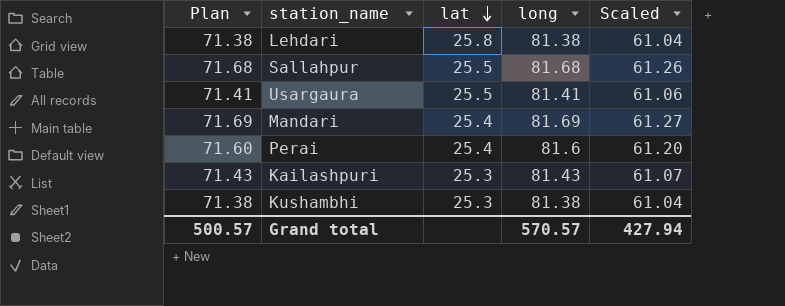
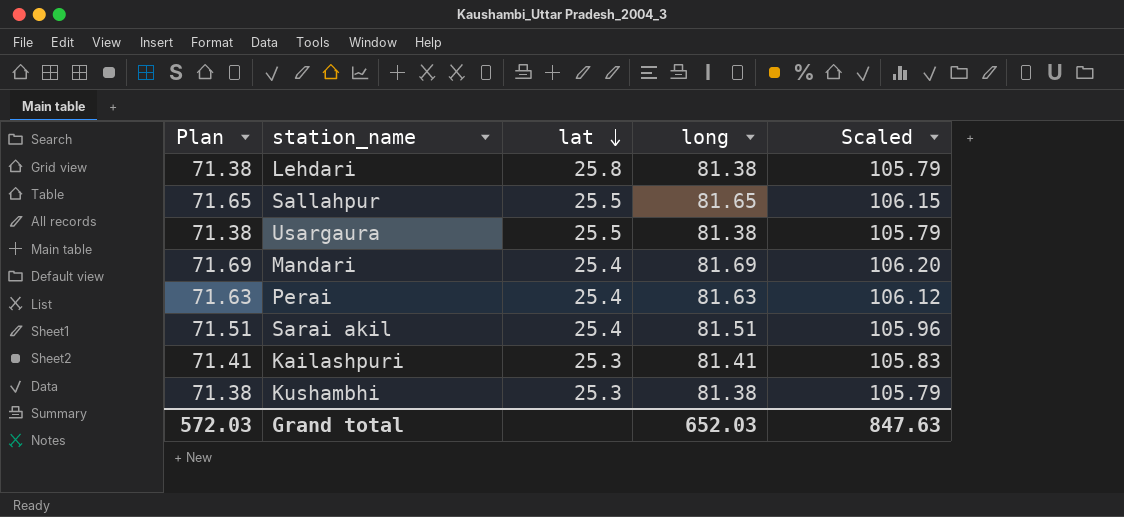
column Scaled | formula: [long] * 0.75 -> [long] * 1.3
Sallahpur | Plan: 71.68 -> 71.65
Sallahpur | long: 81.68 -> 81.65
Usargaura | Plan: 71.41 -> 71.38
Usargaura | long: 81.41 -> 81.38
Perai | Plan: 71.60 -> 71.63
Perai | long: 81.6 -> 81.63
row Sarai akil: none -> 71.51 | 25.4 | 81.51 | 105.96
Kailashpuri | Plan: 71.43 -> 71.41
Kailashpuri | long: 81.43 -> 81.41
Grand total | Plan: 500.57 -> 572.03
Grand total | long: 570.57 -> 652.03
Grand total | Scaled: 427.94 -> 847.63

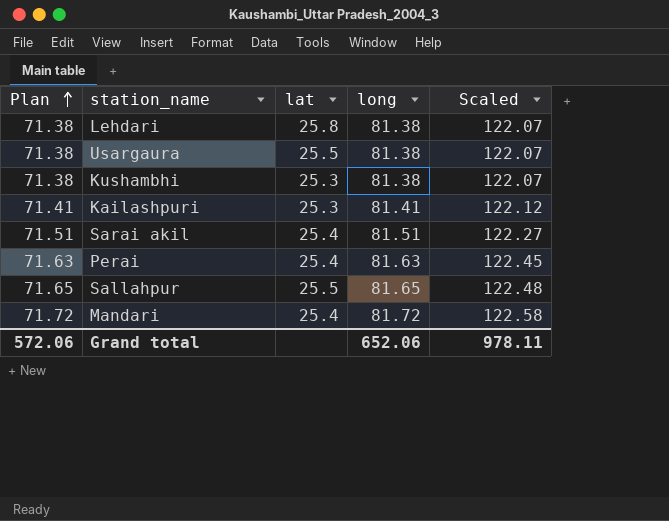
row order: lat descending -> Plan ascending
column Scaled | formula: [long] * 1.3 -> [long] * 1.5
Mandari | Plan: 71.69 -> 71.72
Mandari | long: 81.69 -> 81.72
Grand total | Plan: 572.03 -> 572.06
Grand total | long: 652.03 -> 652.06
Grand total | Scaled: 847.63 -> 978.11

